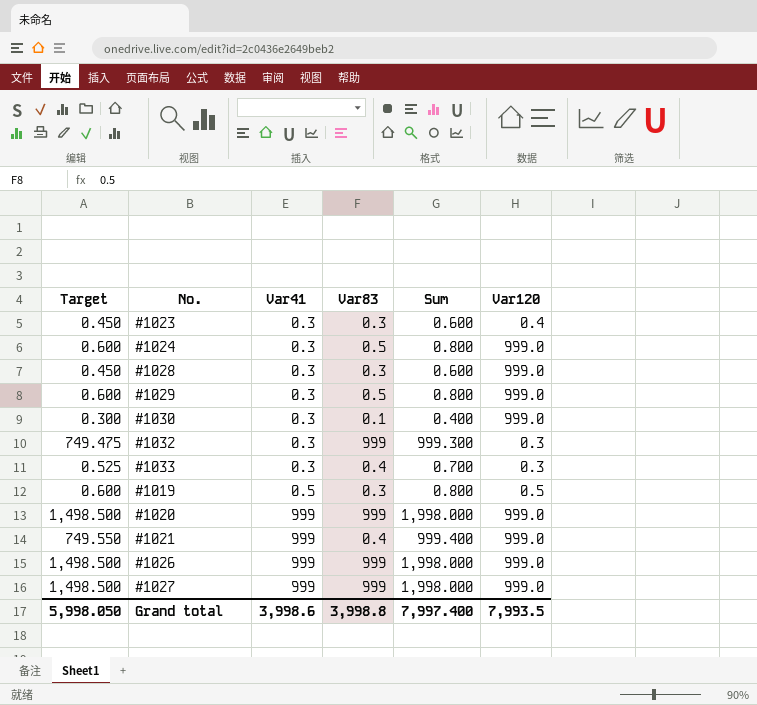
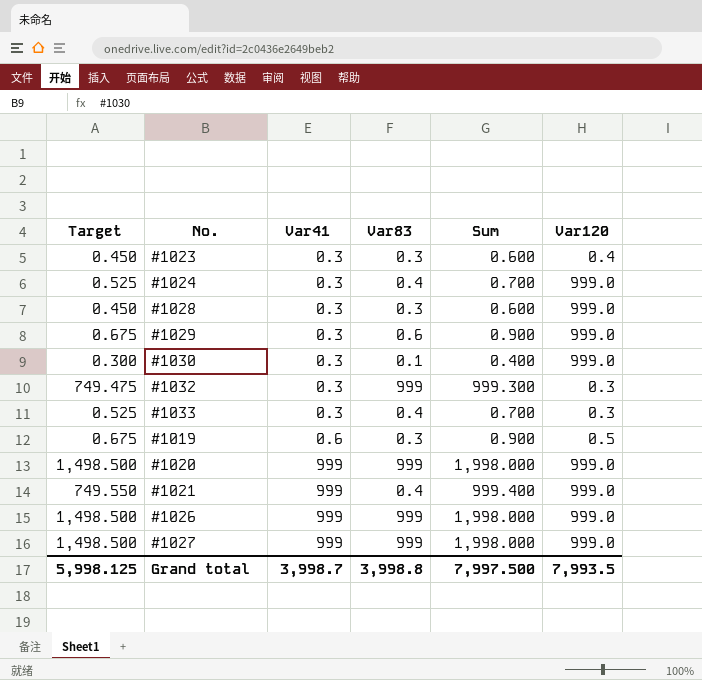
#1024 | Target: 0.600 -> 0.525
#1024 | Var83: 0.5 -> 0.4
#1024 | Sum: 0.800 -> 0.700
#1029 | Target: 0.600 -> 0.675
#1029 | Var83: 0.5 -> 0.6
#1029 | Sum: 0.800 -> 0.900
#1019 | Target: 0.600 -> 0.675
#1019 | Var41: 0.5 -> 0.6
#1019 | Sum: 0.800 -> 0.900
Grand total | Target: 5,998.050 -> 5,998.125
Grand total | Var41: 3,998.6 -> 3,998.7
Grand total | Sum: 7,997.400 -> 7,997.500

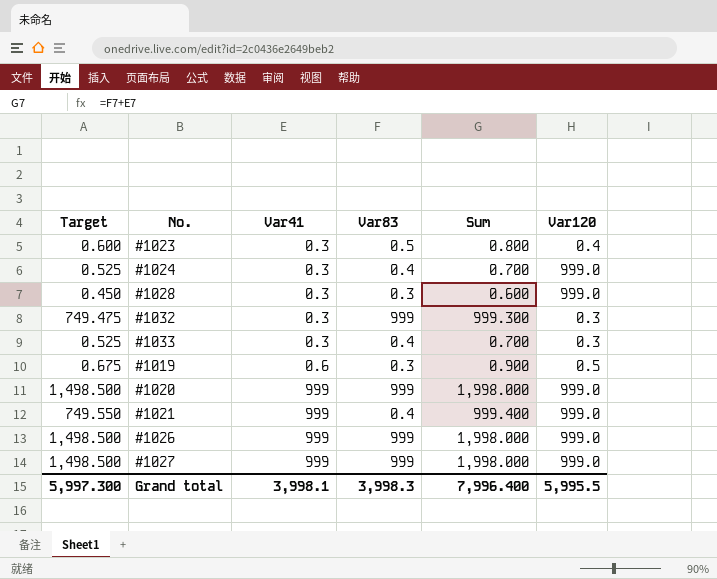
row #1029: 0.675 | 0.3 | 0.6 | 0.900 | 999.0 -> none
row #1030: 0.300 | 0.3 | 0.1 | 0.400 | 999.0 -> none
#1023 | Target: 0.450 -> 0.600
#1023 | Var83: 0.3 -> 0.5
#1023 | Sum: 0.600 -> 0.800
Grand total | Target: 5,998.125 -> 5,997.300
Grand total | Var41: 3,998.7 -> 3,998.1
Grand total | Var83: 3,998.8 -> 3,998.3
Grand total | Sum: 7,997.500 -> 7,996.400
Grand total | Var120: 7,993.5 -> 5,995.5

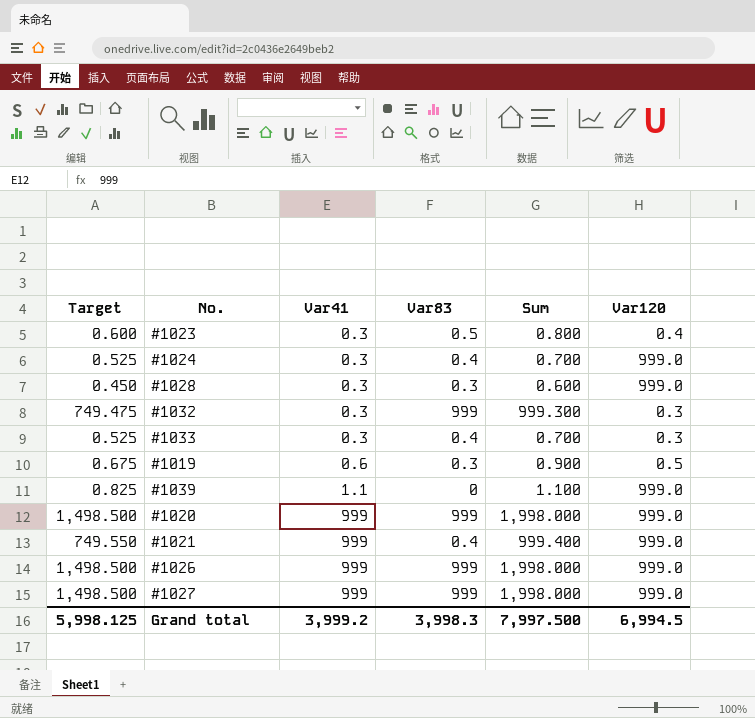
row #1039: none -> 0.825 | 1.1 | 0 | 1.100 | 999.0
Grand total | Target: 5,997.300 -> 5,998.125
Grand total | Var41: 3,998.1 -> 3,999.2
Grand total | Sum: 7,996.400 -> 7,997.500
Grand total | Var120: 5,995.5 -> 6,994.5

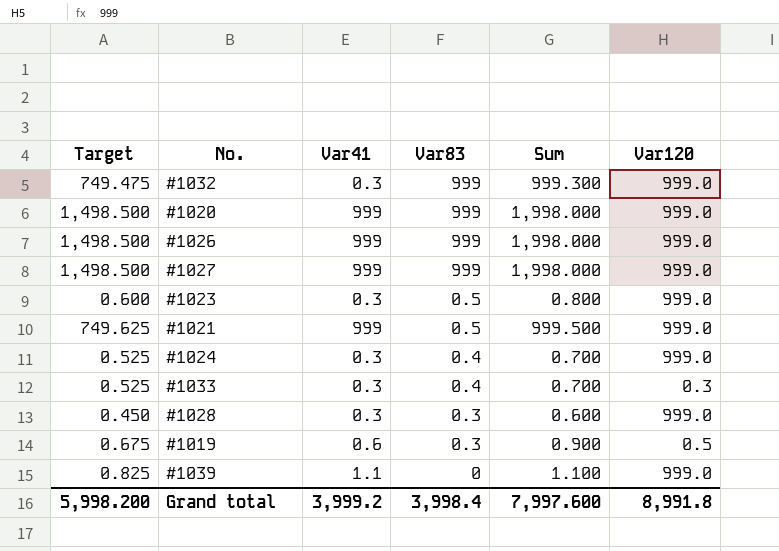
row order: Var41 ascending -> Var83 descending
#1032 | Var120: 0.3 -> 999.0
#1023 | Var120: 0.4 -> 999.0
#1021 | Target: 749.550 -> 749.625
#1021 | Var83: 0.4 -> 0.5
#1021 | Sum: 999.400 -> 999.500
Grand total | Target: 5,998.125 -> 5,998.200
Grand total | Var83: 3,998.3 -> 3,998.4
Grand total | Sum: 7,997.500 -> 7,997.600
Grand total | Var120: 6,994.5 -> 8,991.8

